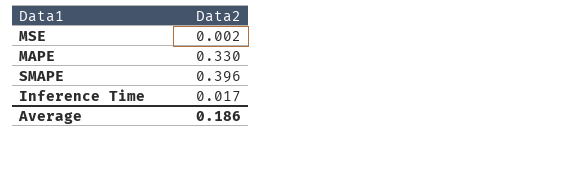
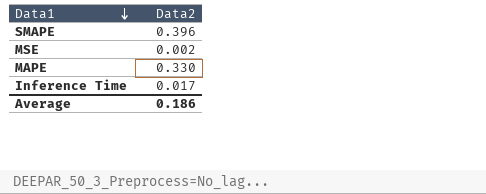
row order: none -> Data1 descending

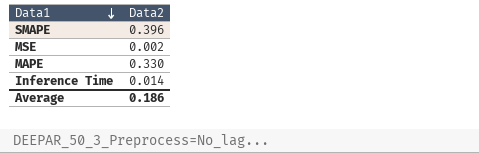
Inference Time | Data2: 0.017 -> 0.014

